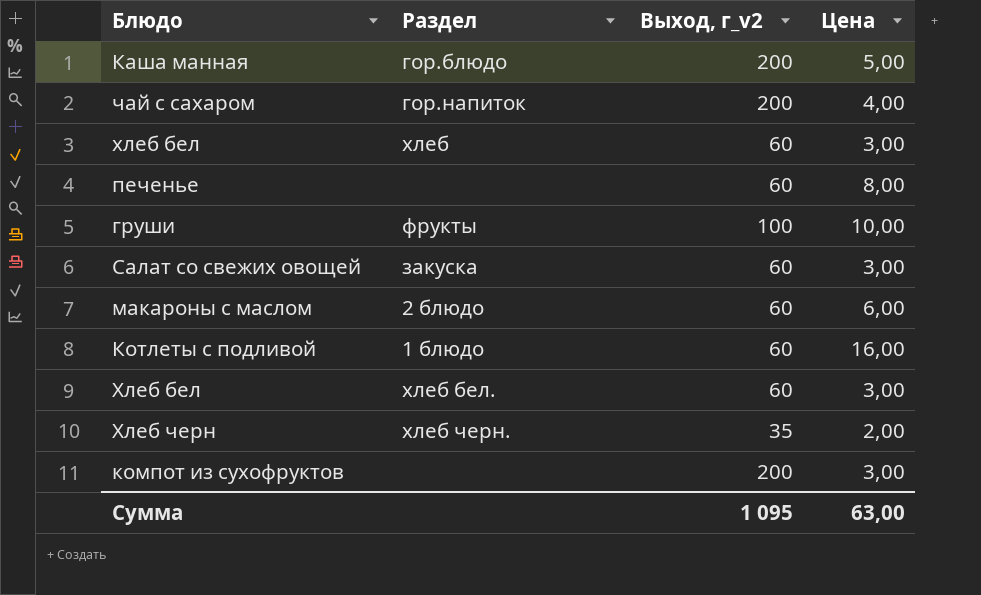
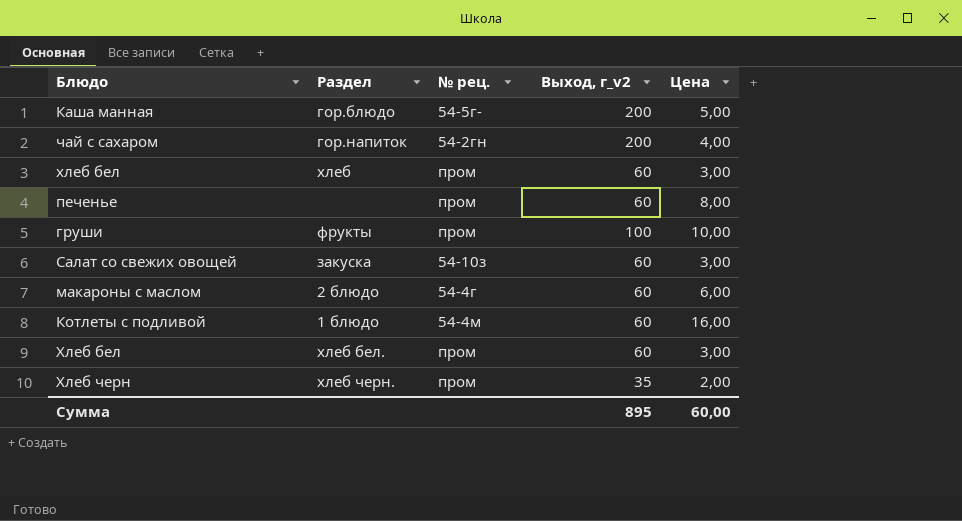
column № рец. | position: none -> 3
row компот из сухофруктов: none | 200 | 3,00 -> none
Сумма | Выход, г_v2: 1 095 -> 895
Сумма | Цена: 63,00 -> 60,00

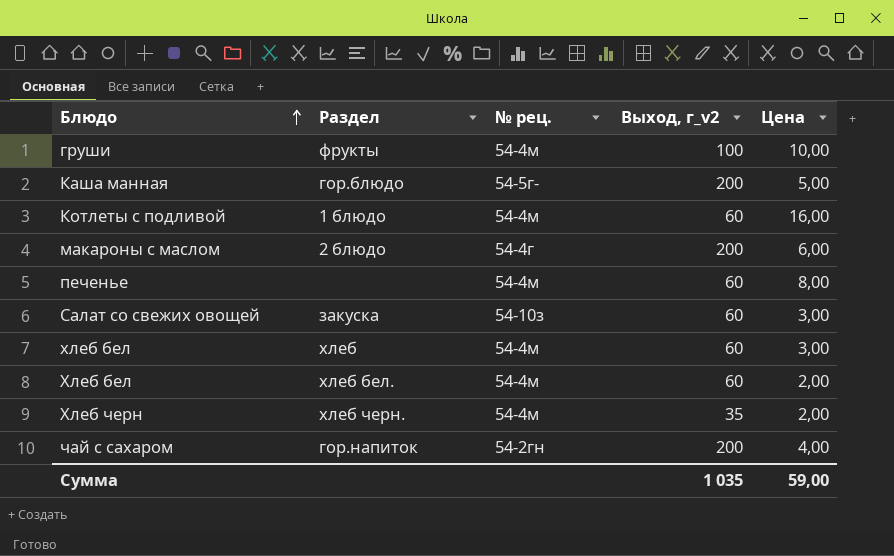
row order: none -> Блюдо ascending
груши | № рец.: пром -> 54-4м
макароны с маслом | Выход, г_v2: 60 -> 200
печенье | № рец.: пром -> 54-4м
хлеб бел | № рец.: пром -> 54-4м
Хлеб бел | № рец.: пром -> 54-4м
Хлеб бел | Цена: 3,00 -> 2,00
Хлеб черн | № рец.: пром -> 54-4м
Сумма | Выход, г_v2: 895 -> 1 035
Сумма | Цена: 60,00 -> 59,00

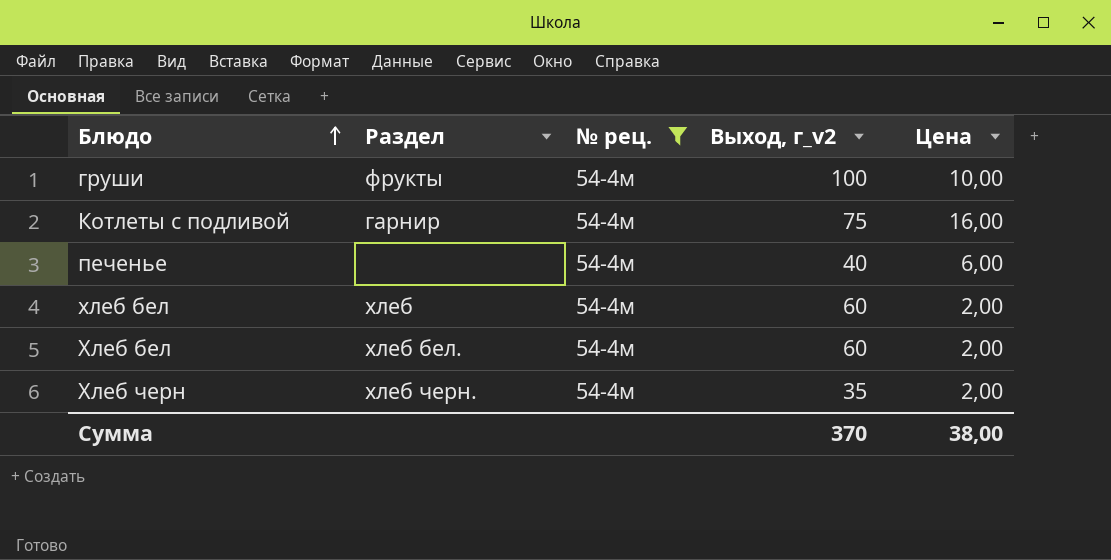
filter: none -> № рец. = 54-4м
Котлеты с подливой | Раздел: 1 блюдо -> гарнир
Котлеты с подливой | Выход, г_v2: 60 -> 75
печенье | Выход, г_v2: 60 -> 40
печенье | Цена: 8,00 -> 6,00
хлеб бел | Цена: 3,00 -> 2,00
Сумма | Выход, г_v2: 1 035 -> 370
Сумма | Цена: 59,00 -> 38,00

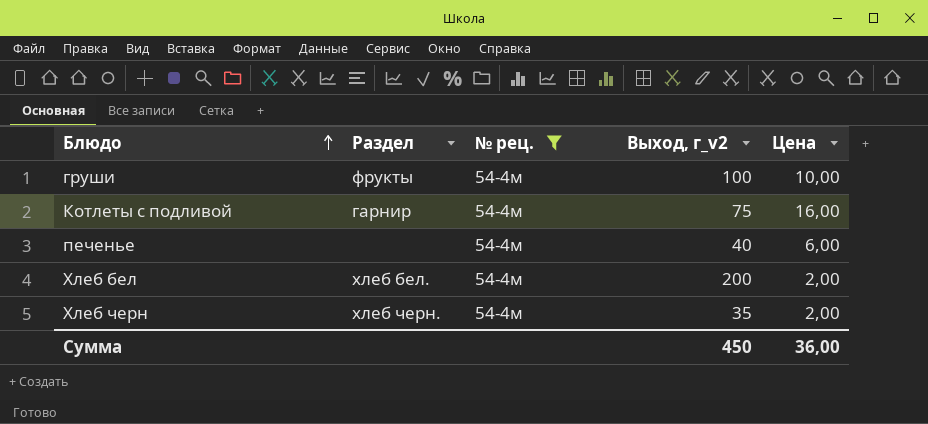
row хлеб бел: хлеб | 54-4м | 60 | 2,00 -> none
Хлеб бел | Выход, г_v2: 60 -> 200
Сумма | Выход, г_v2: 370 -> 450
Сумма | Цена: 38,00 -> 36,00

